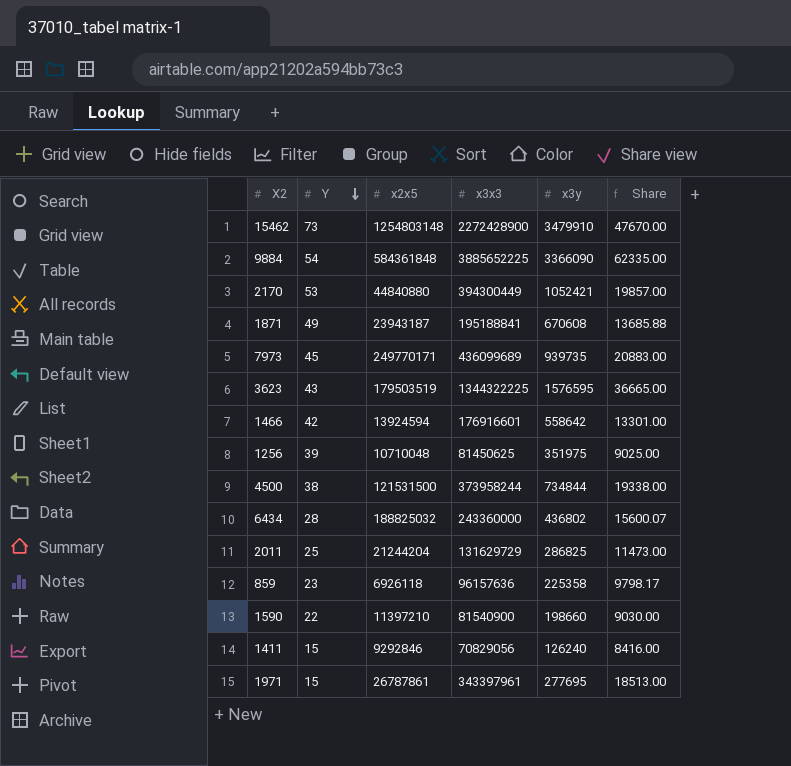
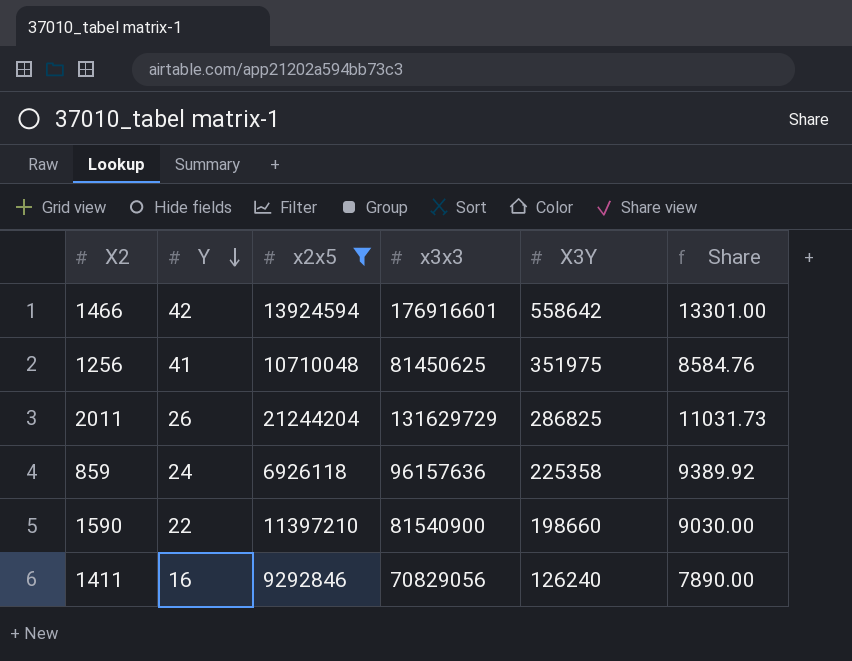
filter: none -> x2x5 <= 21244204
column name: x3y -> X3Y
1256 | Y: 39 -> 41
1256 | Share: 9025.00 -> 8584.76
2011 | Y: 25 -> 26
2011 | Share: 11473.00 -> 11031.73
859 | Y: 23 -> 24
859 | Share: 9798.17 -> 9389.92
1411 | Y: 15 -> 16
1411 | Share: 8416.00 -> 7890.00

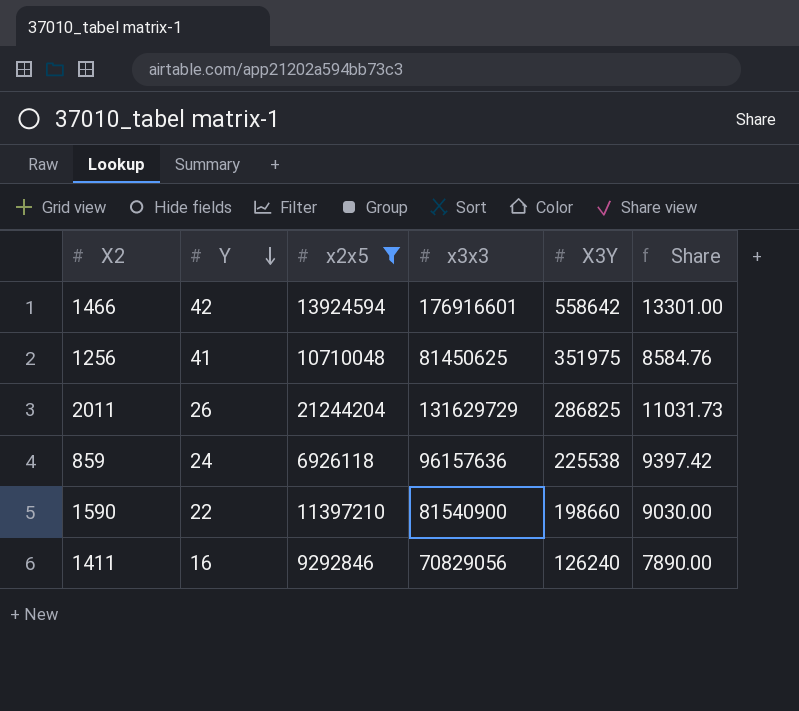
859 | X3Y: 225358 -> 225538
859 | Share: 9389.92 -> 9397.42

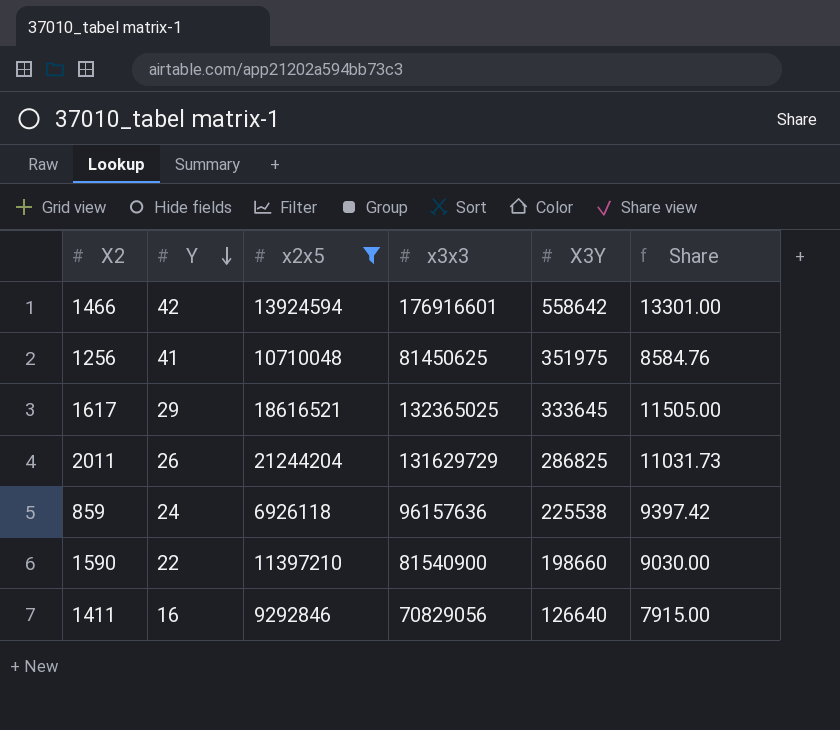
row 1617: none -> 29 | 18616521 | 132365025 | 333645 | 11505.00
1411 | X3Y: 126240 -> 126640
1411 | Share: 7890.00 -> 7915.00

